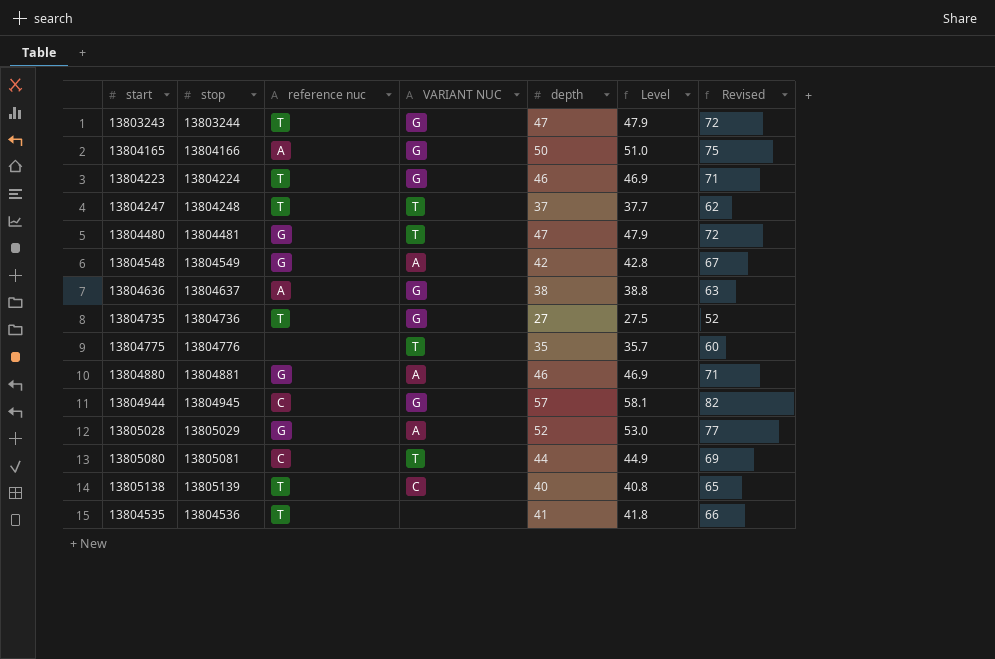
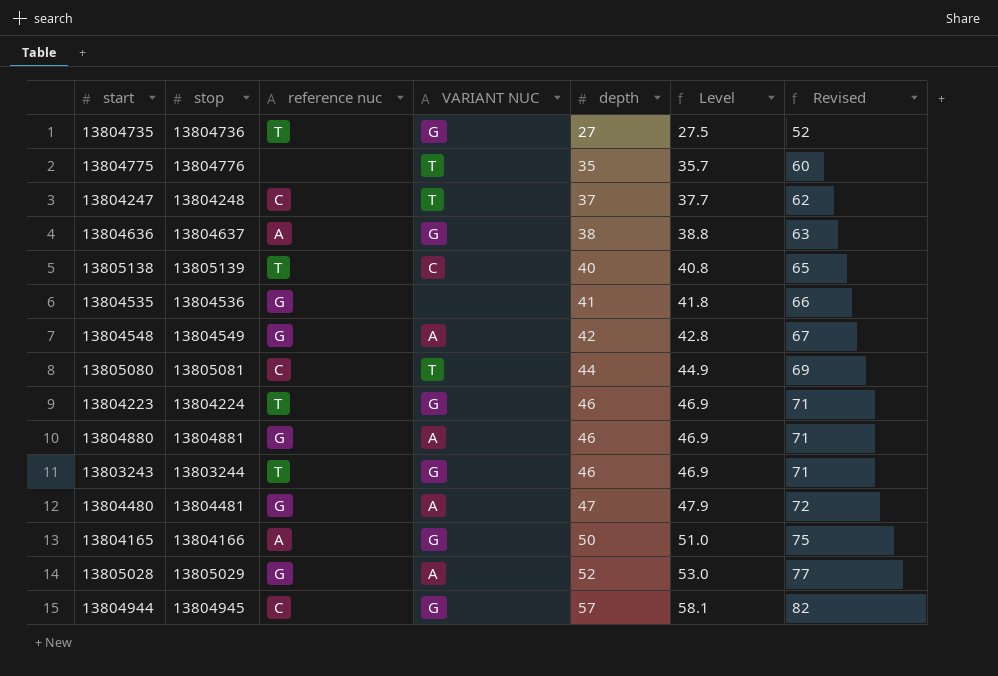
row order: none -> depth ascending
13804247 | reference nuc: T -> C
13804535 | reference nuc: T -> G
13803243 | depth: 47 -> 46
13803243 | Level: 47.9 -> 46.9
13803243 | Revised: 72 -> 71
13804480 | VARIANT NUC: T -> A

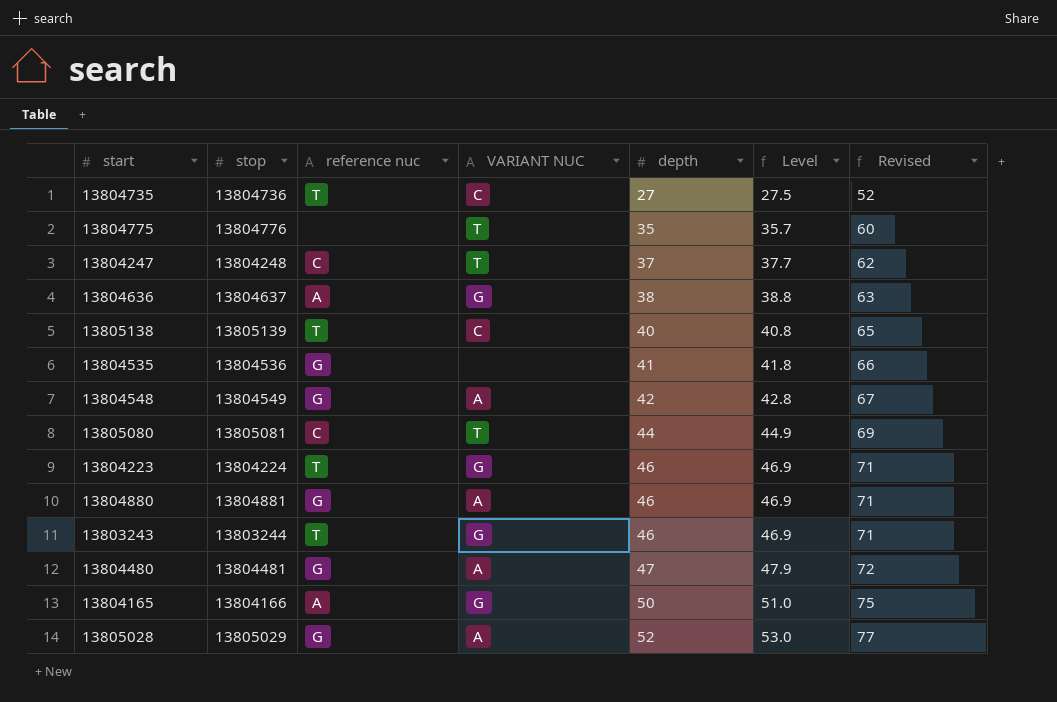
row 13804944: 13804945 | C | G | 57 | 58.1 | 82 -> none
13804735 | VARIANT NUC: G -> C

